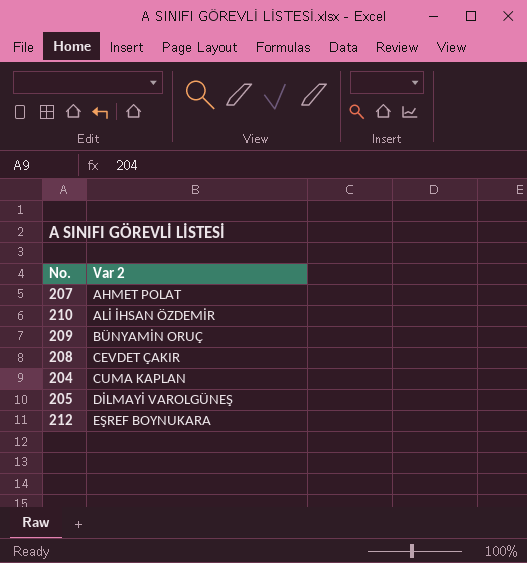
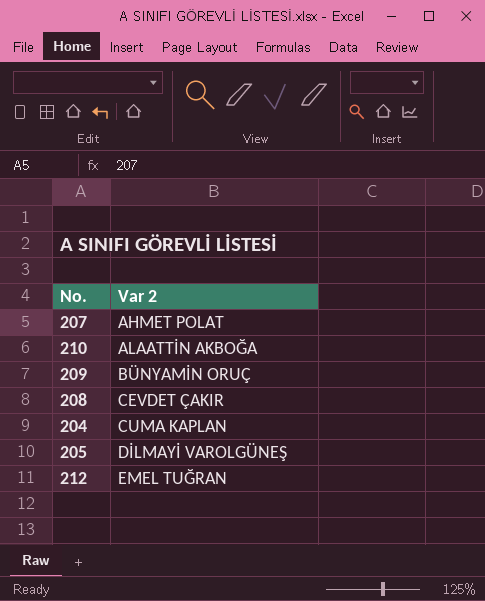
210 | Var 2: ALİ İHSAN ÖZDEMİR -> ALAATTİN AKBOĞA
212 | Var 2: EŞREF BOYNUKARA -> EMEL TUĞRAN

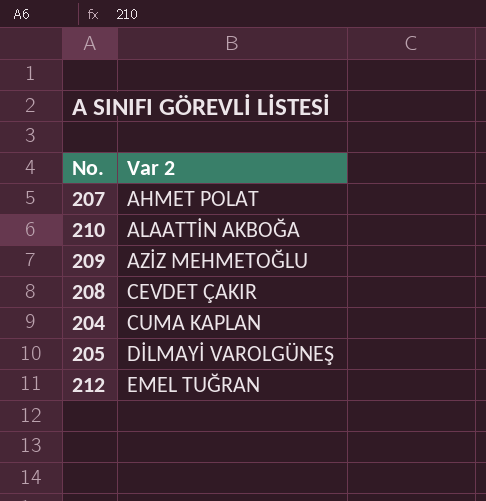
209 | Var 2: BÜNYAMİN ORUÇ -> AZİZ MEHMETOĞLU

